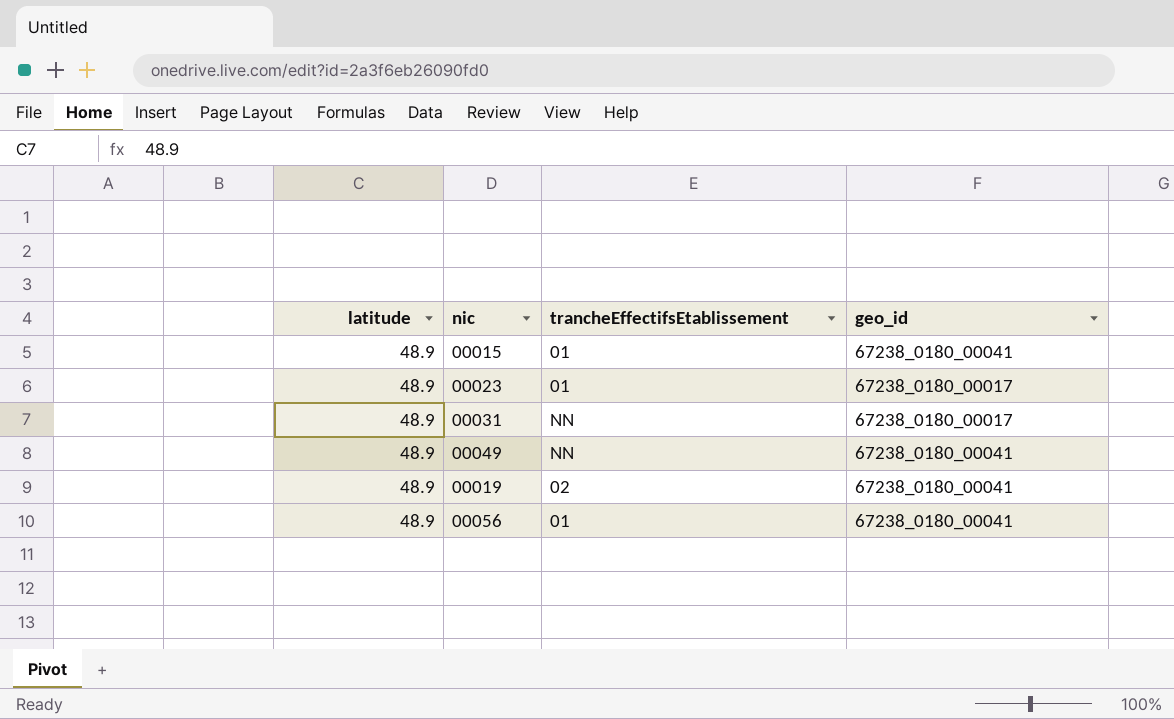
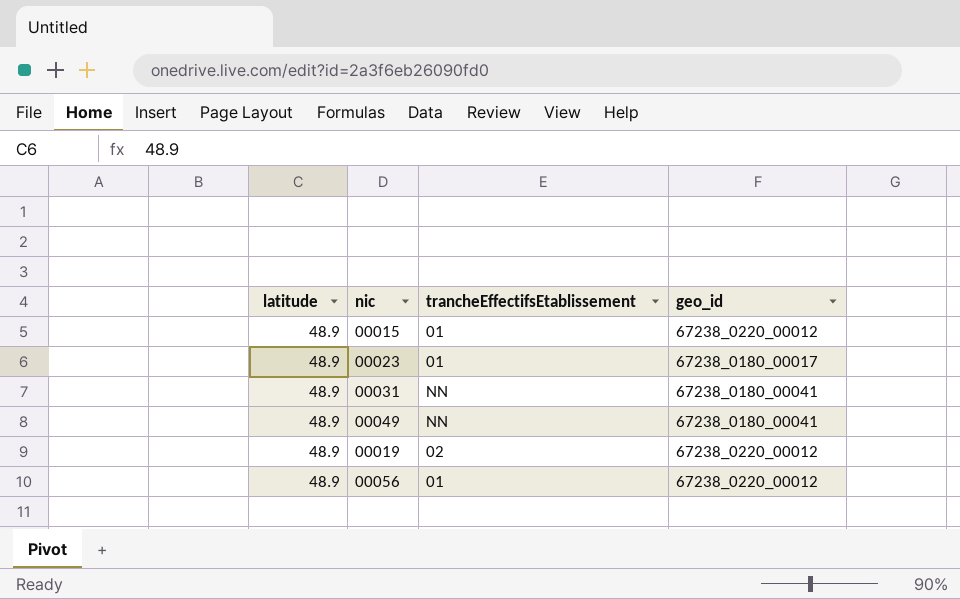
00015 | geo_id: 67238_0180_00041 -> 67238_0220_00012
00031 | geo_id: 67238_0180_00017 -> 67238_0180_00041
00019 | geo_id: 67238_0180_00041 -> 67238_0220_00012
00056 | geo_id: 67238_0180_00041 -> 67238_0220_00012

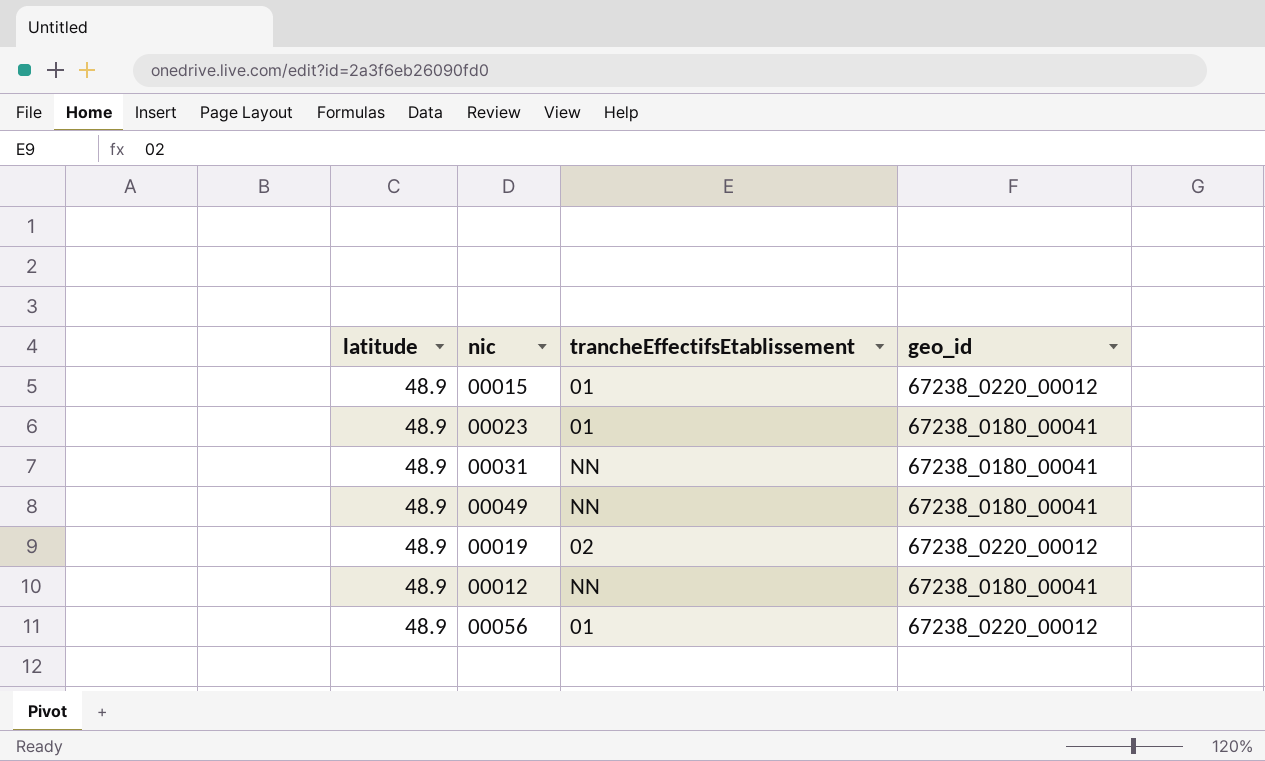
00023 | geo_id: 67238_0180_00017 -> 67238_0180_00041
row 00012: none -> 48.9 | NN | 67238_0180_00041

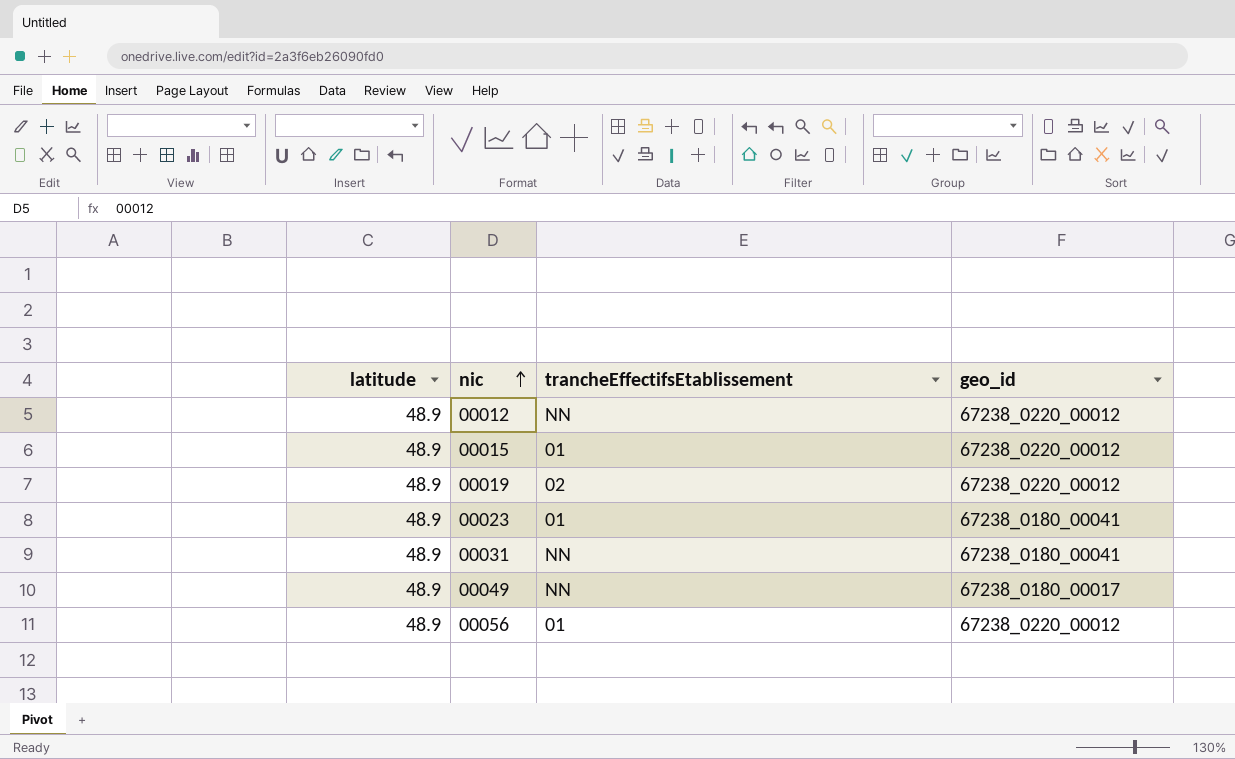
row order: none -> nic ascending
00012 | geo_id: 67238_0180_00041 -> 67238_0220_00012
00049 | geo_id: 67238_0180_00041 -> 67238_0180_00017

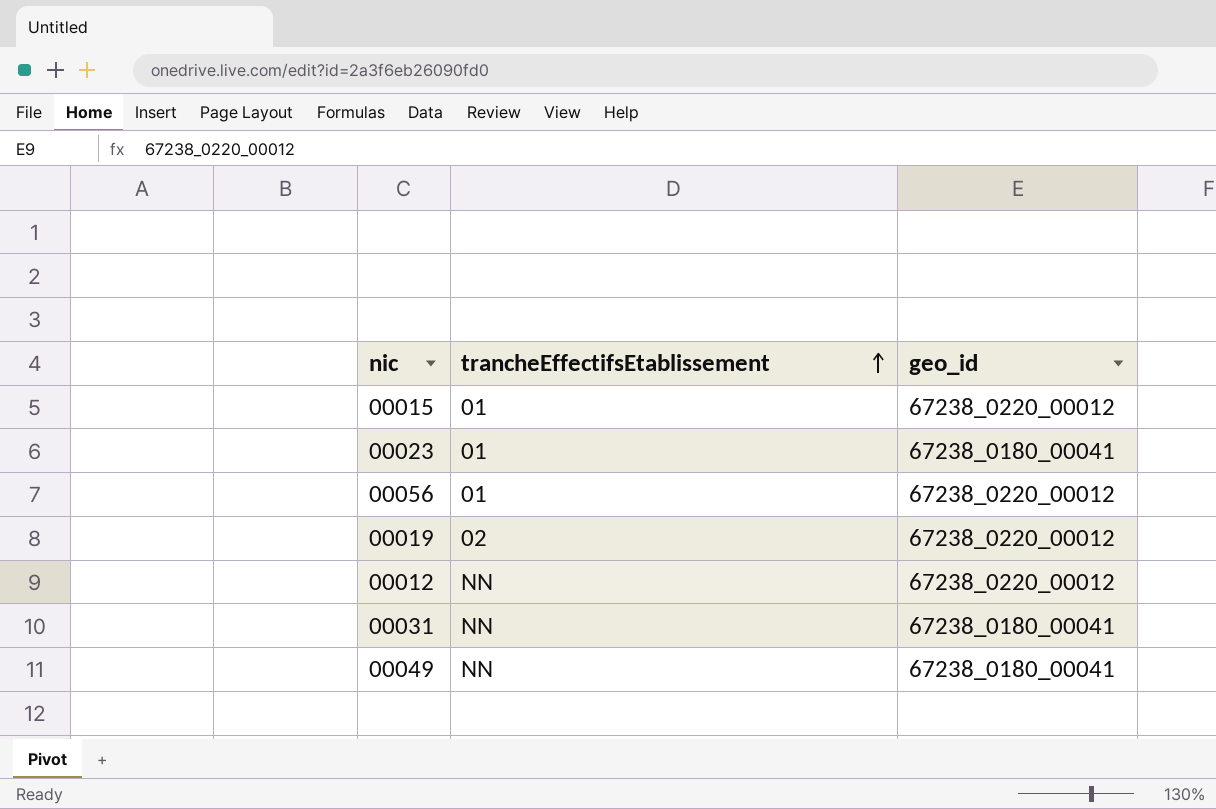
row order: nic ascending -> trancheEffectifsEtablissement ascending
column latitude | position: 1 -> none
00049 | geo_id: 67238_0180_00017 -> 67238_0180_00041

